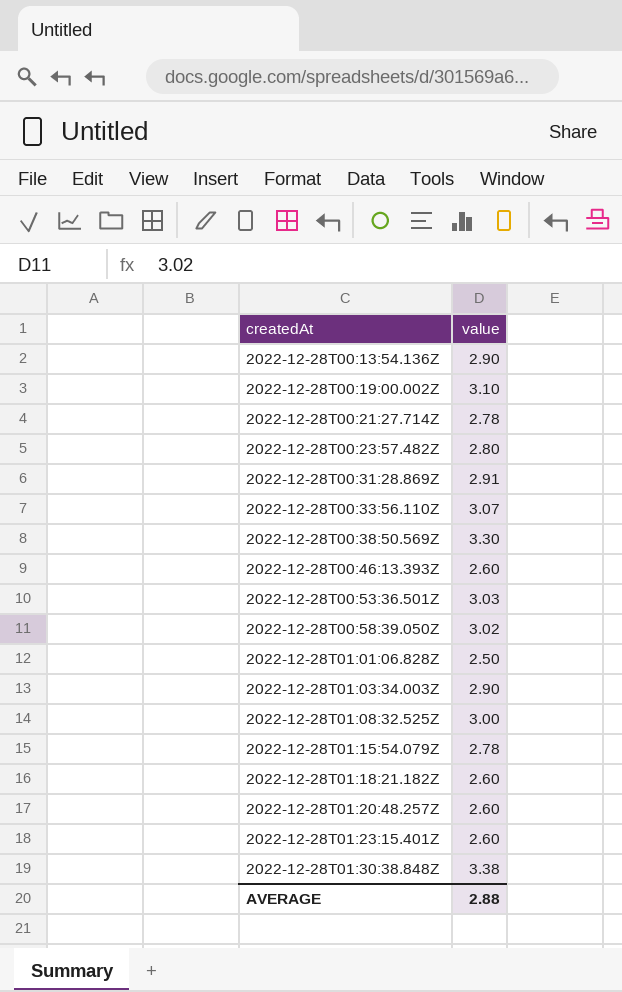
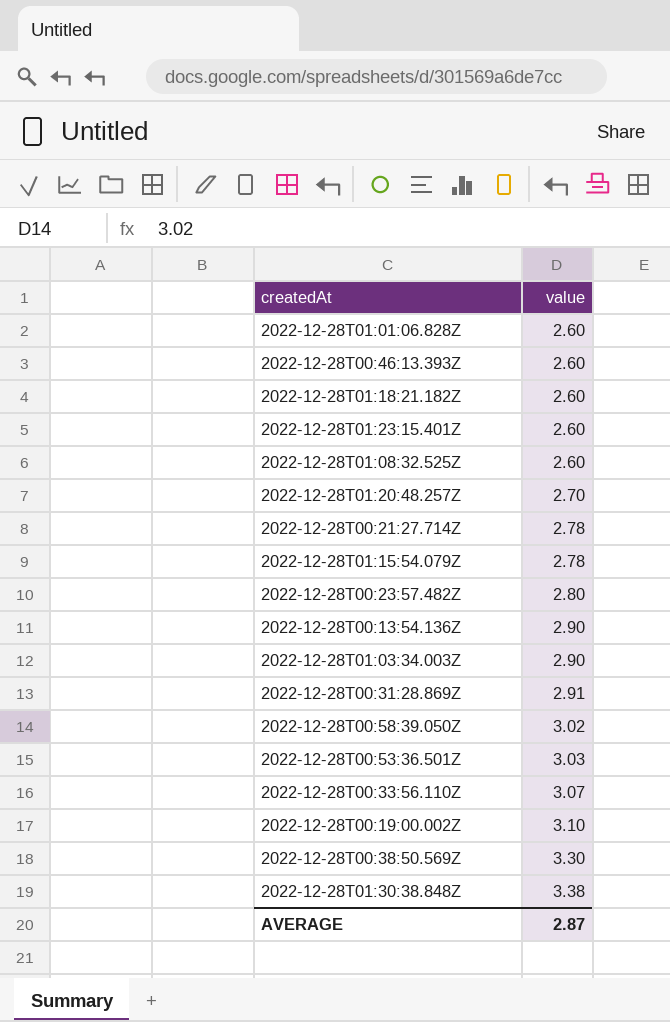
row order: createdAt ascending -> value ascending
2022-12-28T01:01:06.828Z | value: 2.50 -> 2.60
2022-12-28T01:08:32.525Z | value: 3.00 -> 2.60
2022-12-28T01:20:48.257Z | value: 2.60 -> 2.70
AVERAGE | value: 2.88 -> 2.87

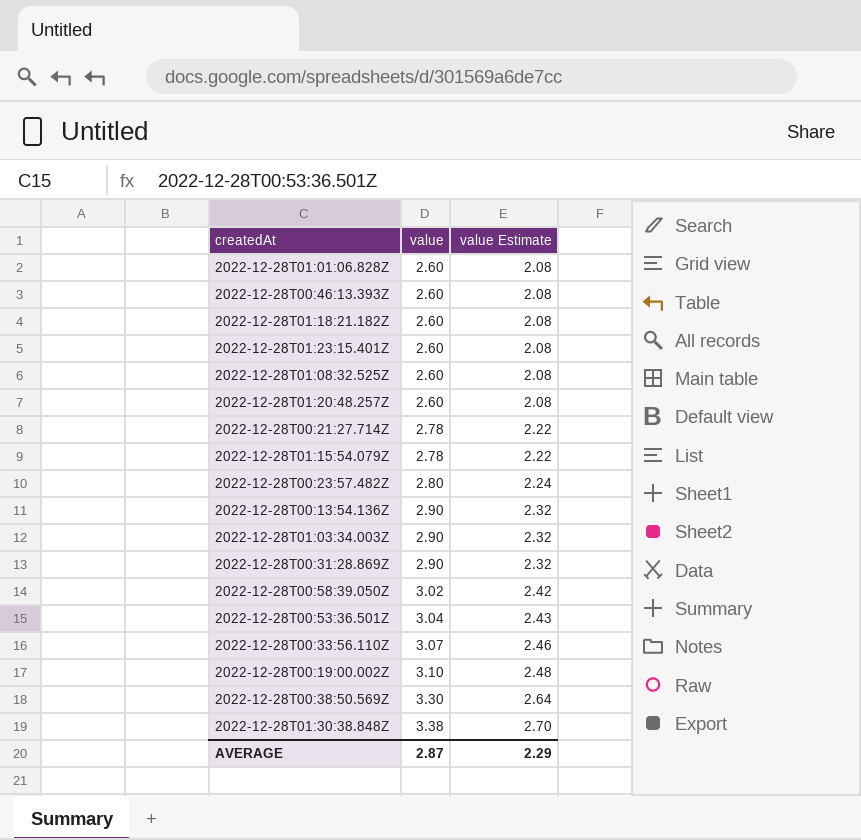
column value Estimate | formula: none -> [value] * 0.8
2022-12-28T01:20:48.257Z | value: 2.70 -> 2.60
2022-12-28T00:31:28.869Z | value: 2.91 -> 2.90
2022-12-28T00:53:36.501Z | value: 3.03 -> 3.04

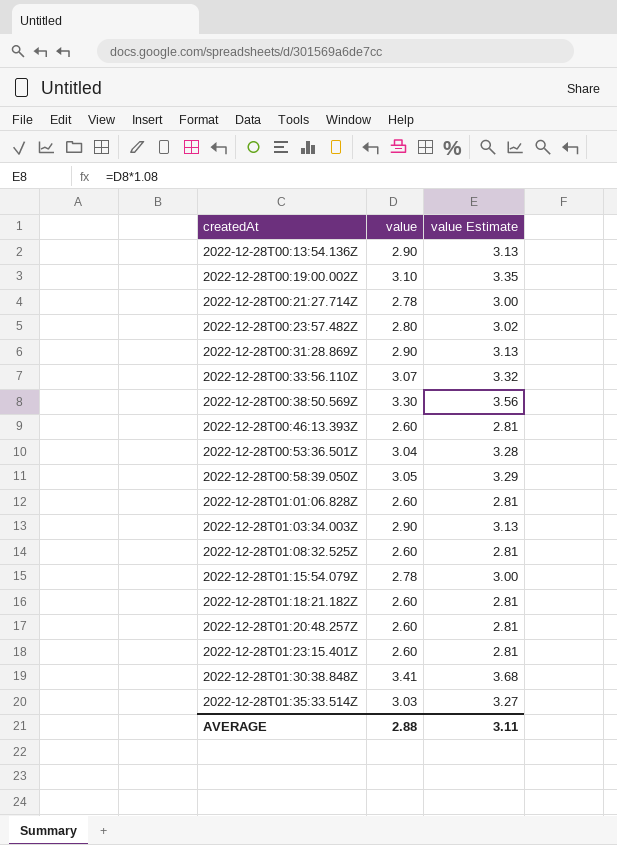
row order: value ascending -> createdAt ascending
column value Estimate | formula: [value] * 0.8 -> [value] * 1.08
2022-12-28T00:58:39.050Z | value: 3.02 -> 3.05
2022-12-28T01:30:38.848Z | value: 3.38 -> 3.41
row 2022-12-28T01:35:33.514Z: none -> 3.03 | 3.27
AVERAGE | value: 2.87 -> 2.88
AVERAGE | value Estimate: 2.29 -> 3.11

